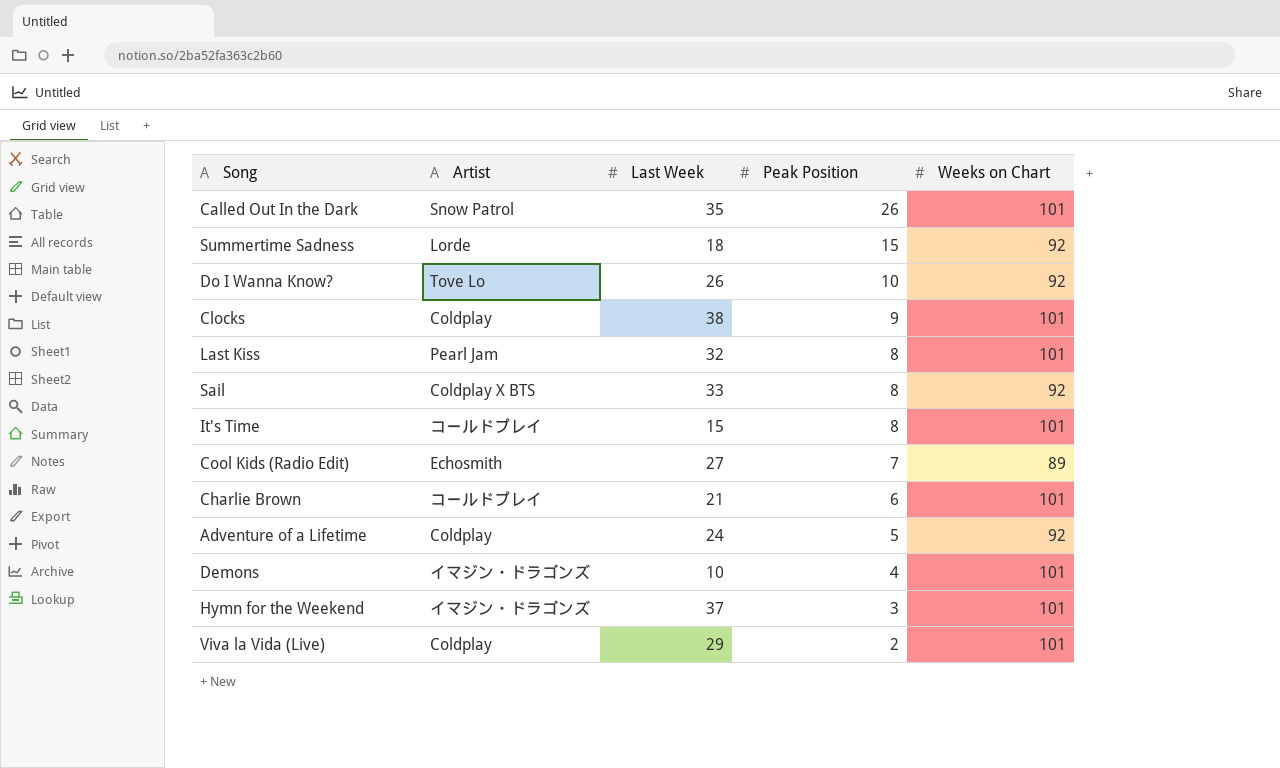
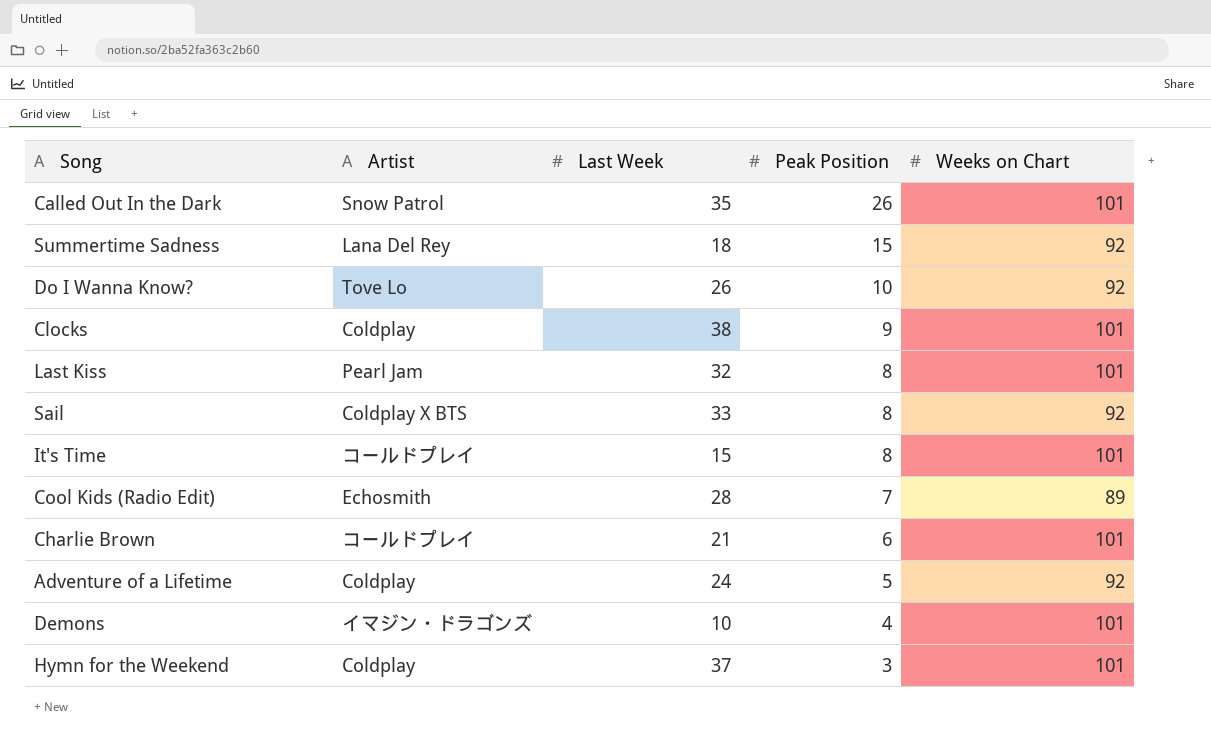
row Viva la Vida (Live): Coldplay | 29 | 2 | 101 -> none
Summertime Sadness | Artist: Lorde -> Lana Del Rey
Cool Kids (Radio Edit) | Last Week: 27 -> 28
Hymn for the Weekend | Artist: イマジン・ドラゴンズ -> Coldplay

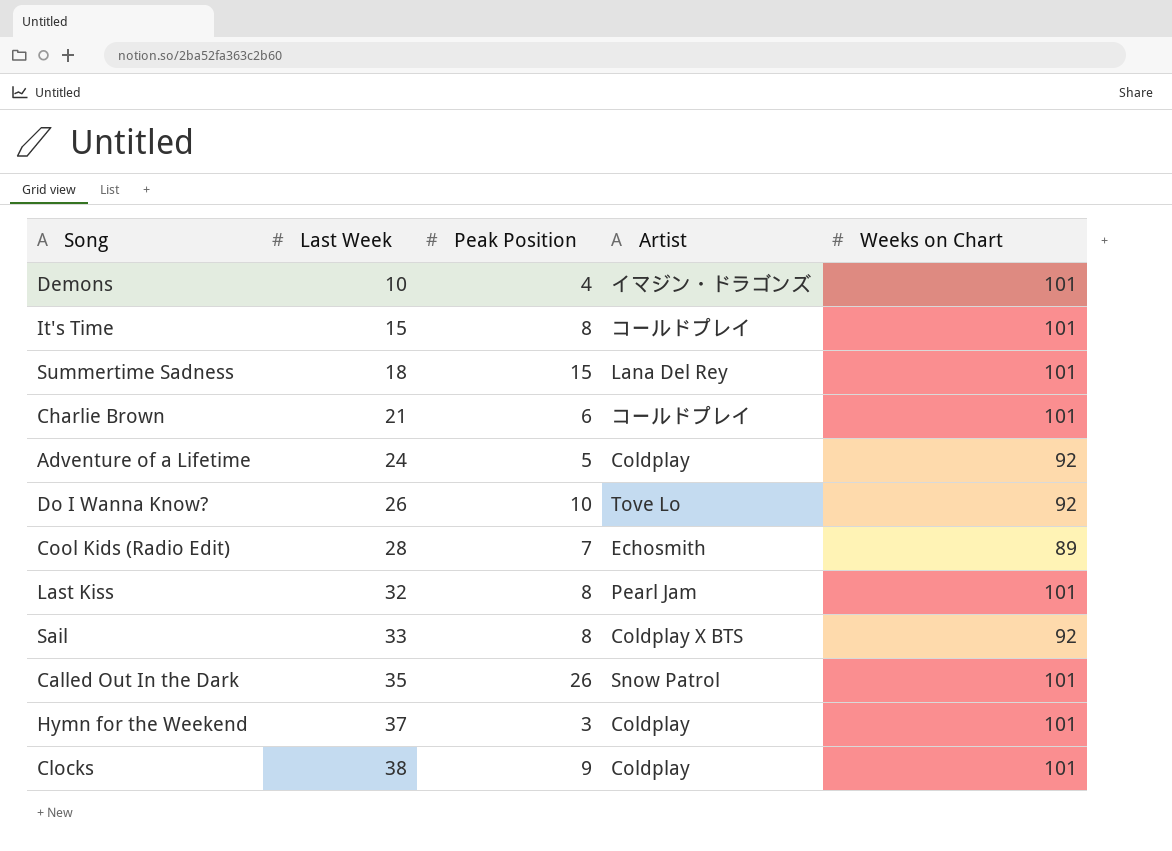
row order: Peak Position descending -> Last Week ascending
column Artist | position: 2 -> 4
Summertime Sadness | Weeks on Chart: 92 -> 101

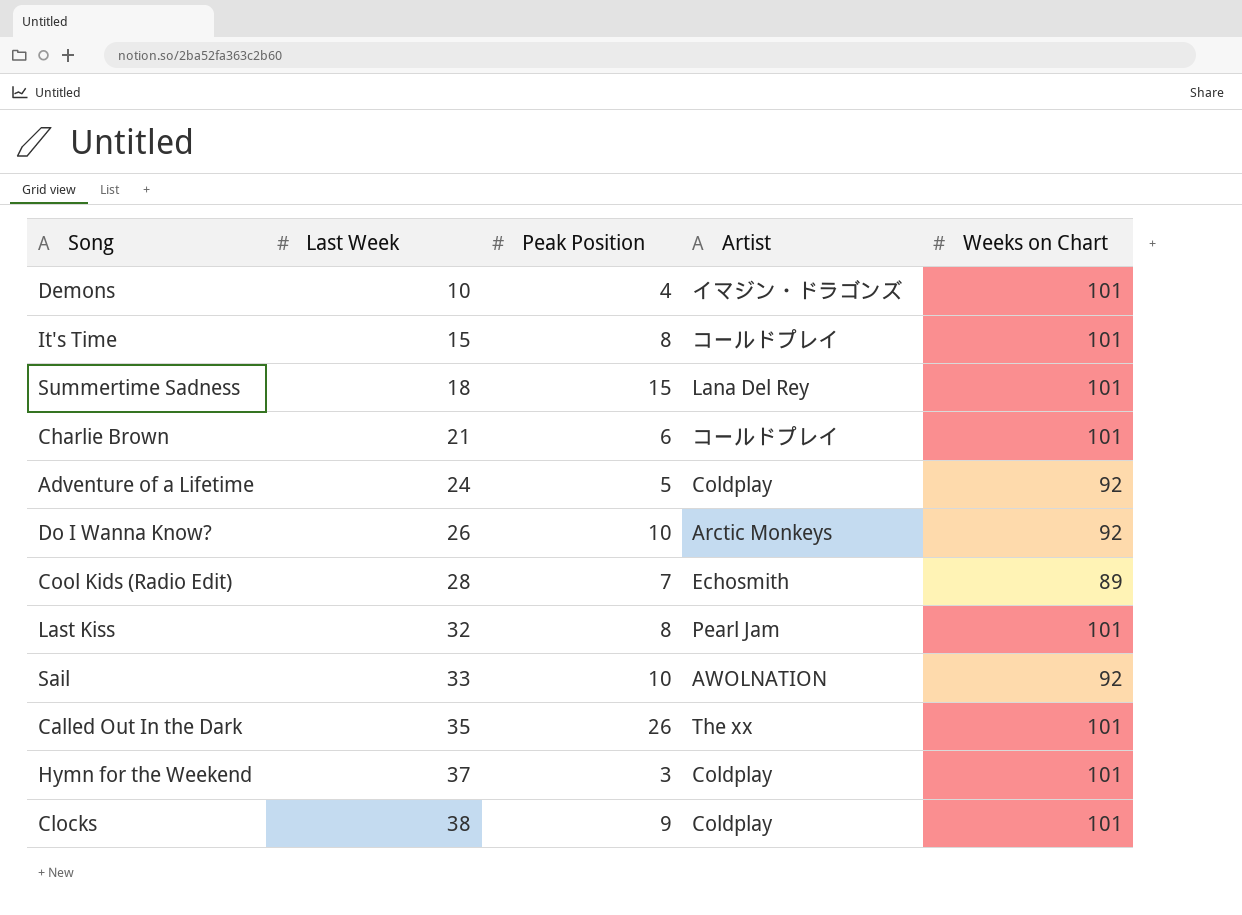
Do I Wanna Know? | Artist: Tove Lo -> Arctic Monkeys
Sail | Peak Position: 8 -> 10
Sail | Artist: Coldplay X BTS -> AWOLNATION
Called Out In the Dark | Artist: Snow Patrol -> The xx

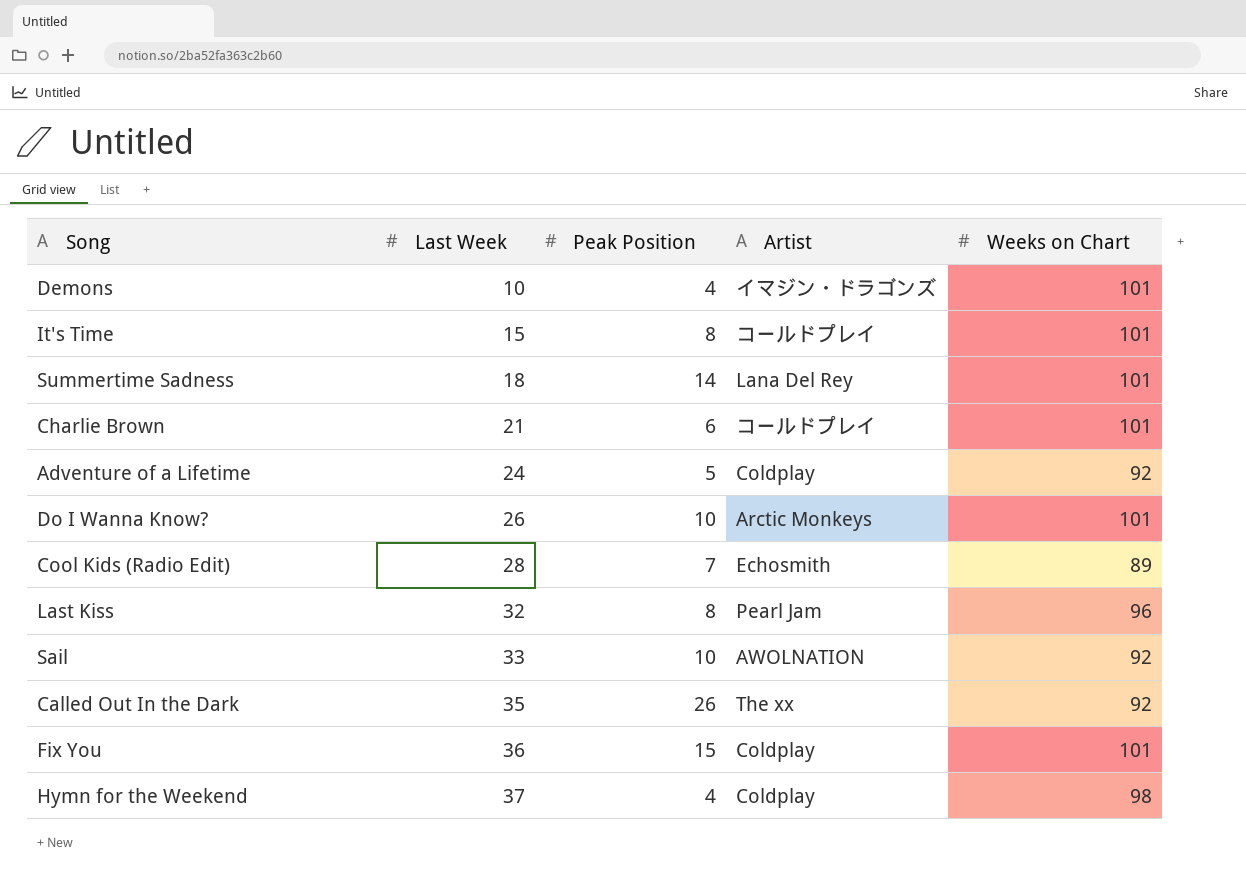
row Clocks: 38 | 9 | Coldplay | 101 -> none
Summertime Sadness | Peak Position: 15 -> 14
Do I Wanna Know? | Weeks on Chart: 92 -> 101
Last Kiss | Weeks on Chart: 101 -> 96
Called Out In the Dark | Weeks on Chart: 101 -> 92
row Fix You: none -> 36 | 15 | Coldplay | 101
Hymn for the Weekend | Peak Position: 3 -> 4
Hymn for the Weekend | Weeks on Chart: 101 -> 98

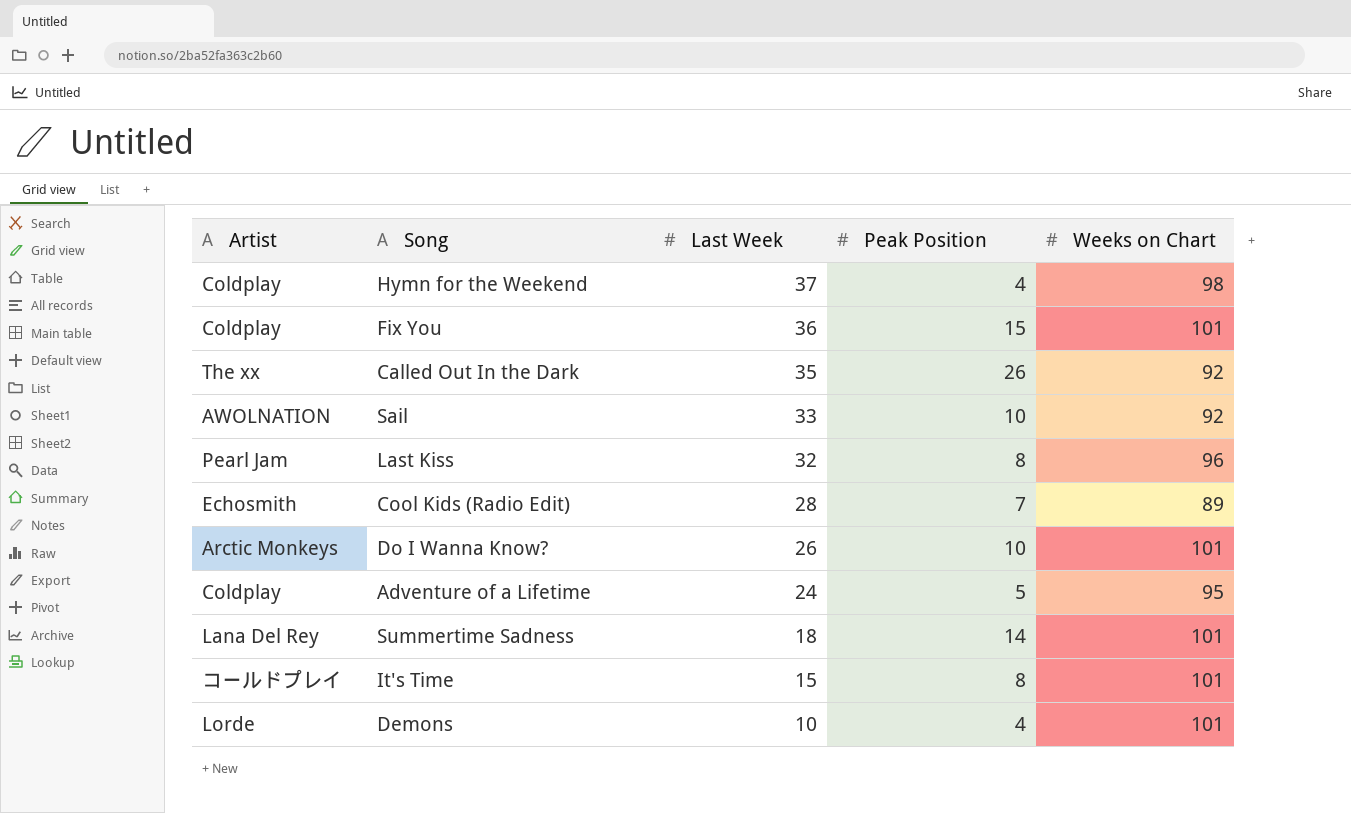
row order: Last Week ascending -> Last Week descending
column Artist | position: 4 -> 1
row Charlie Brown: 21 | 6 | コールドプレイ | 101 -> none
Adventure of a Lifetime | Weeks on Chart: 92 -> 95
Demons | Artist: イマジン・ドラゴンズ -> Lorde

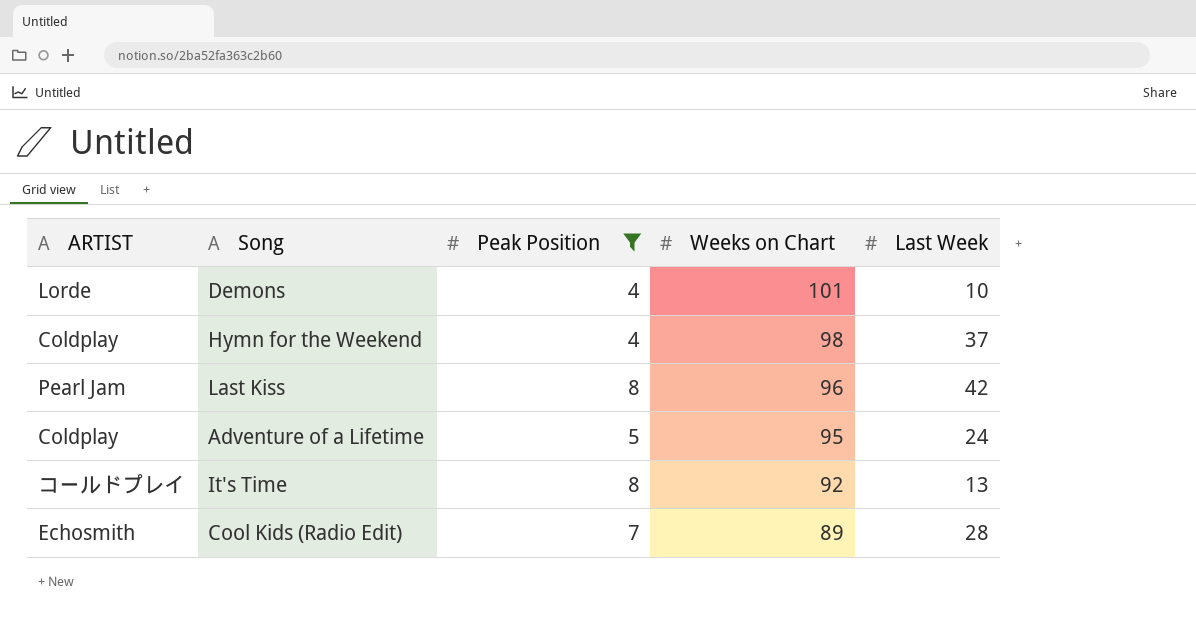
filter: none -> Peak Position <= 8
row order: Last Week descending -> Weeks on Chart descending
column name: Artist -> ARTIST
column Last Week | position: 3 -> 5
Last Kiss | Last Week: 32 -> 42
It's Time | Weeks on Chart: 101 -> 92
It's Time | Last Week: 15 -> 13

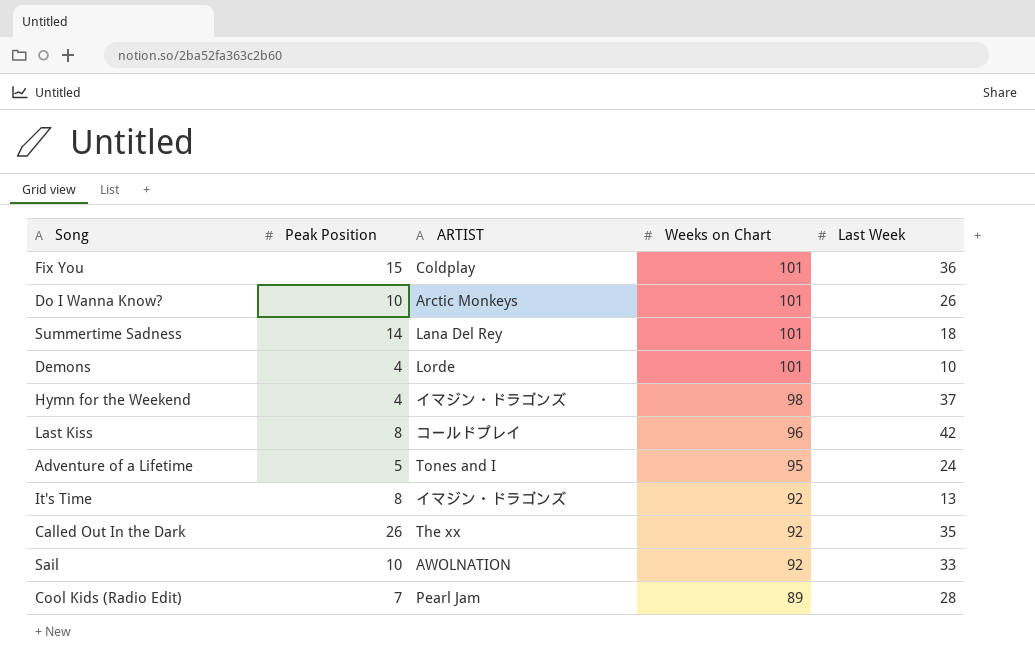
filter: Peak Position <= 8 -> none
column ARTIST | position: 1 -> 3
Hymn for the Weekend | ARTIST: Coldplay -> イマジン・ドラゴンズ
Last Kiss | ARTIST: Pearl Jam -> コールドプレイ
Adventure of a Lifetime | ARTIST: Coldplay -> Tones and I
It's Time | ARTIST: コールドプレイ -> イマジン・ドラゴンズ
Cool Kids (Radio Edit) | ARTIST: Echosmith -> Pearl Jam

